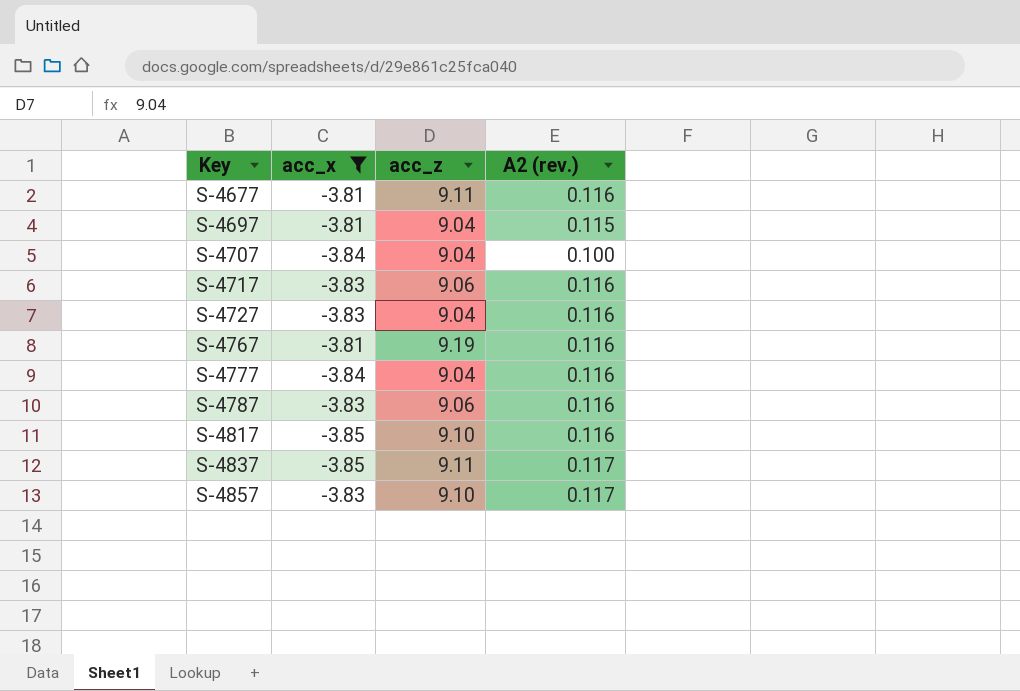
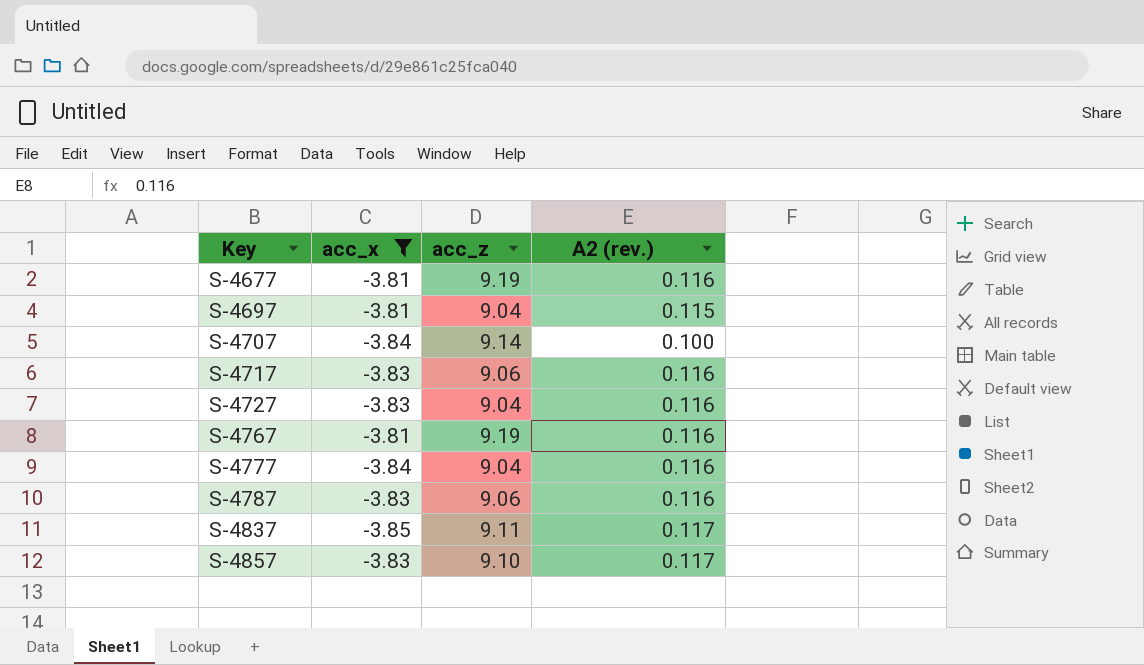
row S-4817: -3.85 | 9.10 | 0.116 -> none
S-4677 | acc_z: 9.11 -> 9.19
S-4707 | acc_z: 9.04 -> 9.14

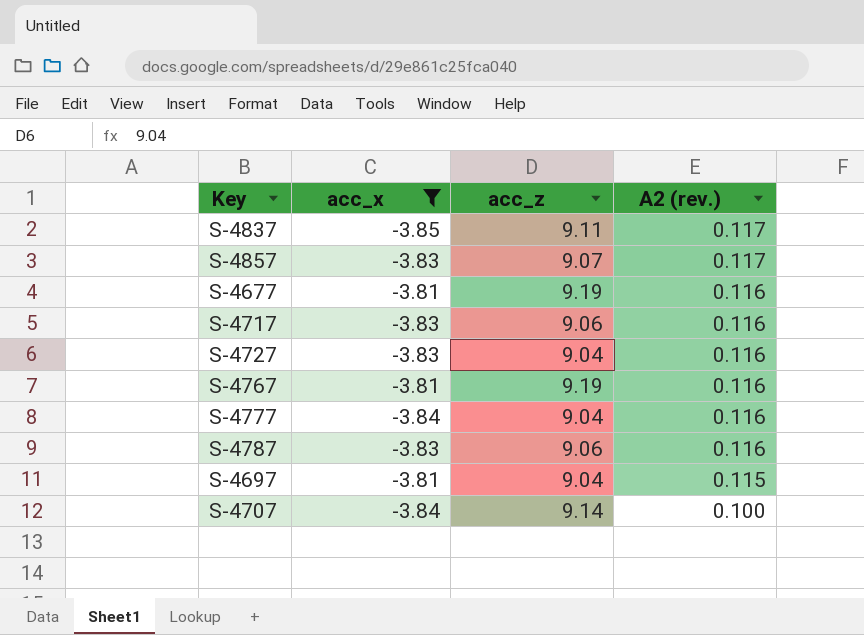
row order: Key ascending -> A2 (rev.) descending
S-4857 | acc_z: 9.10 -> 9.07

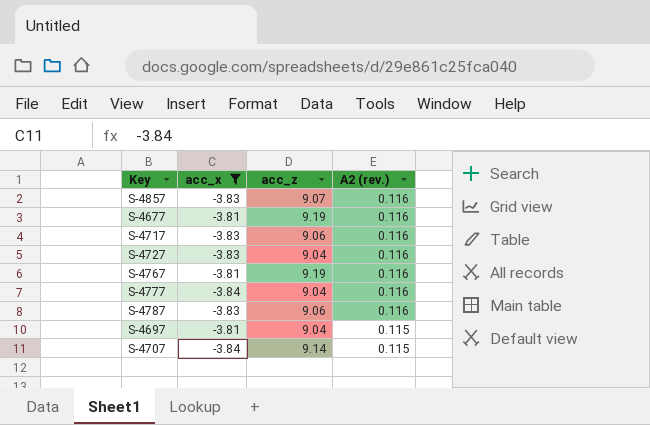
row S-4837: -3.85 | 9.11 | 0.117 -> none
S-4857 | A2 (rev.): 0.117 -> 0.116
S-4707 | A2 (rev.): 0.100 -> 0.115

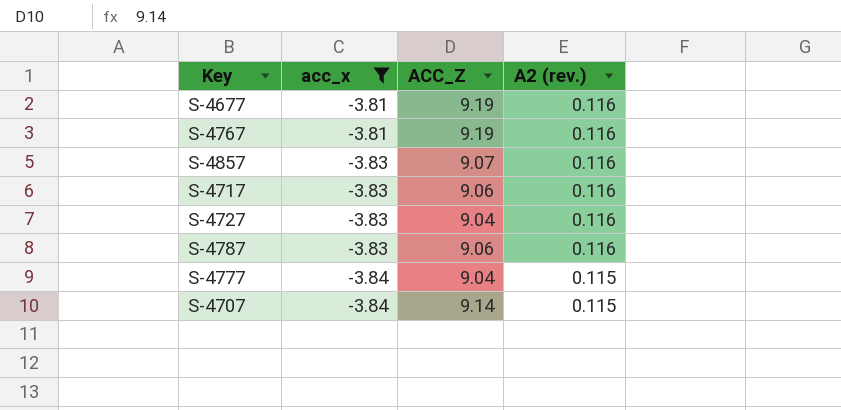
row order: A2 (rev.) descending -> acc_x descending
column name: acc_z -> ACC_Z
row S-4697: -3.81 | 9.04 | 0.115 -> none
S-4777 | A2 (rev.): 0.116 -> 0.115

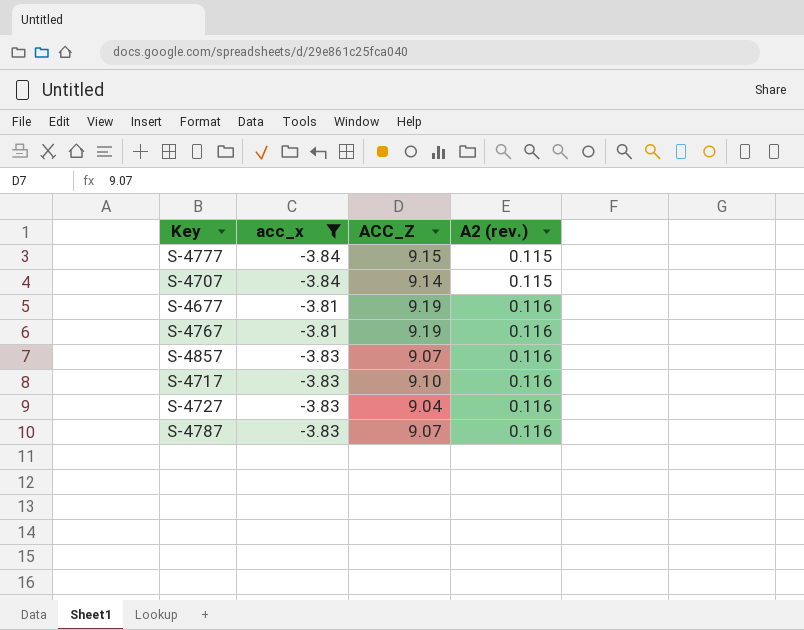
row order: acc_x descending -> A2 (rev.) ascending
S-4777 | ACC_Z: 9.04 -> 9.15
S-4717 | ACC_Z: 9.06 -> 9.10
S-4787 | ACC_Z: 9.06 -> 9.07

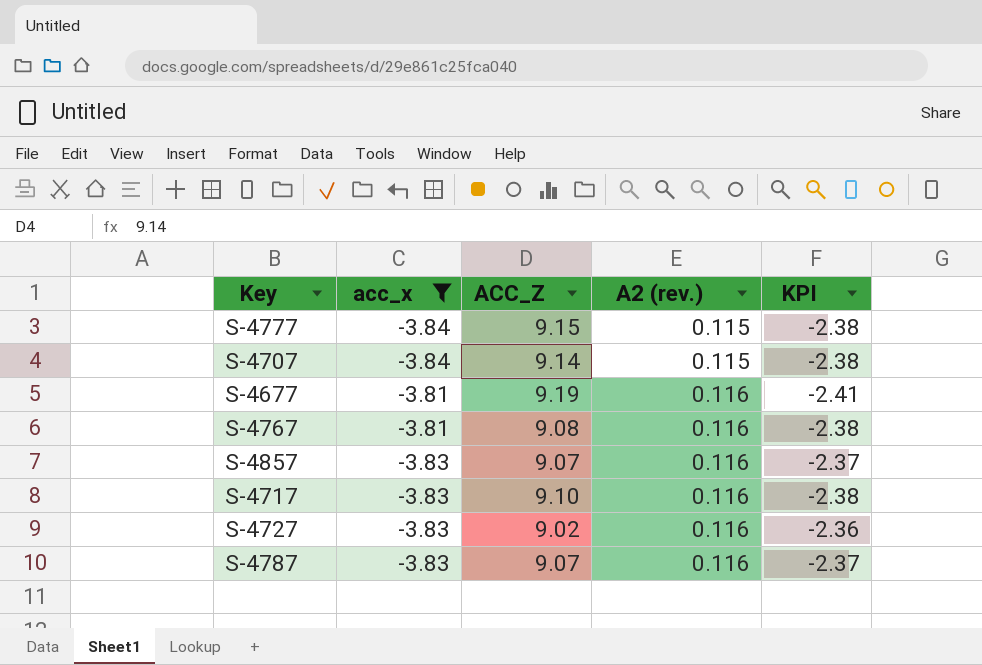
column KPI | formula: none -> [ACC_Z] / [acc_x]
S-4767 | ACC_Z: 9.19 -> 9.08
S-4727 | ACC_Z: 9.04 -> 9.02

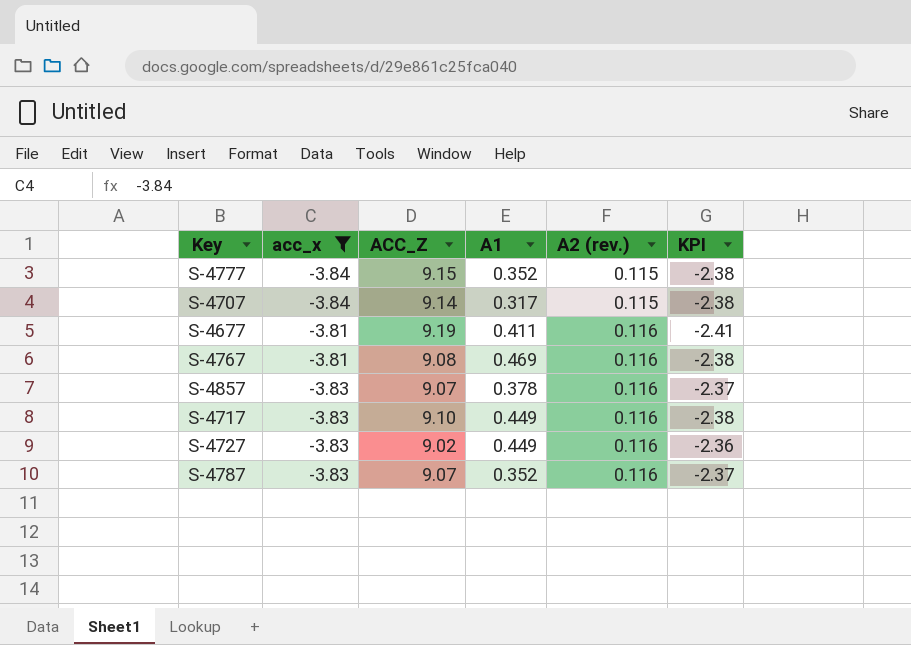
column A1 | position: none -> 4

